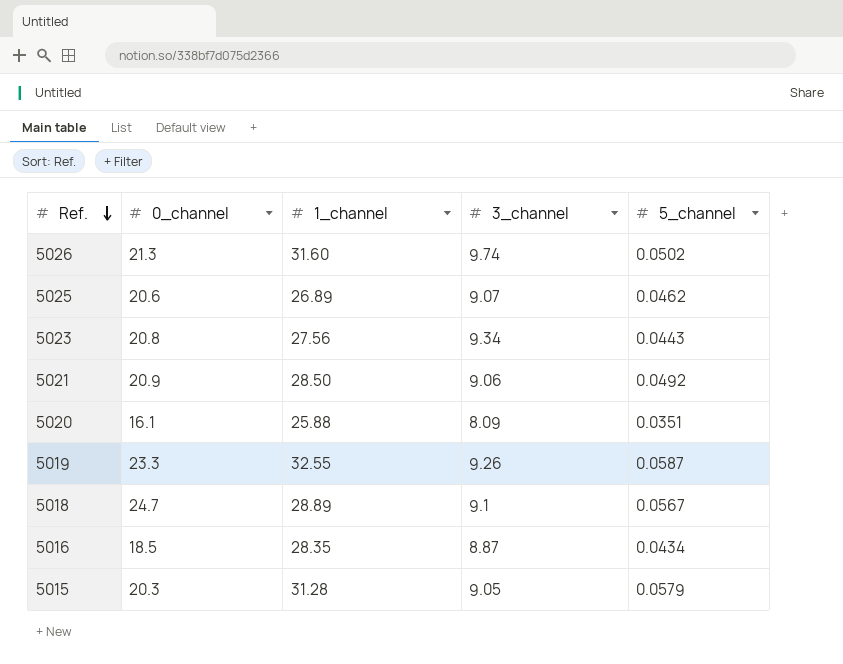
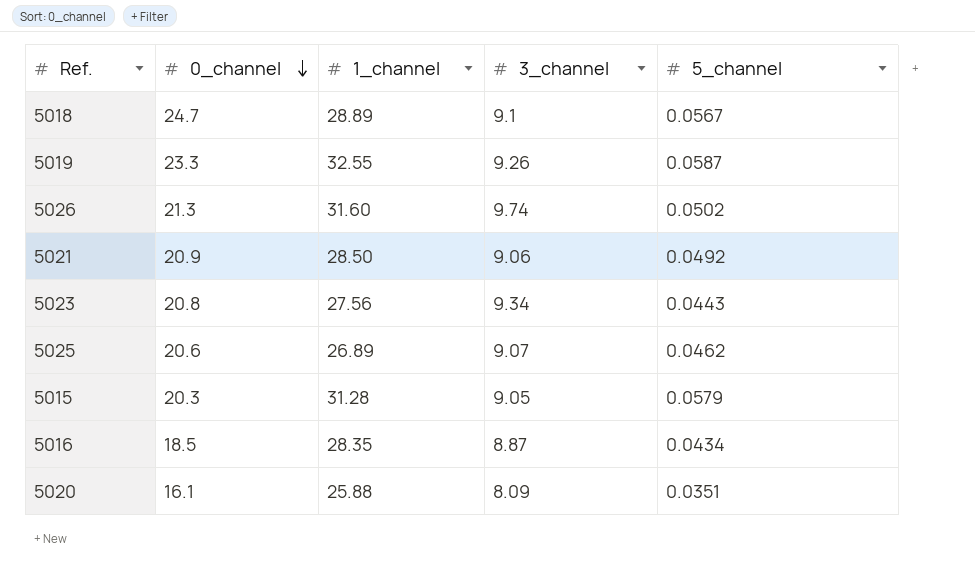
row order: Ref. descending -> 0_channel descending

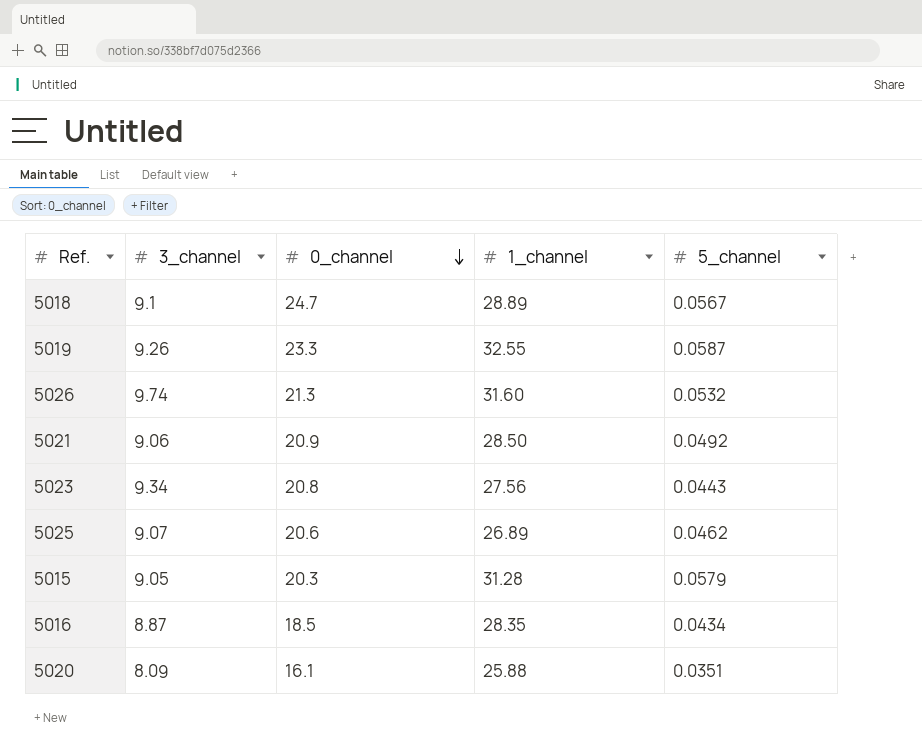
column 3_channel | position: 4 -> 2
5026 | 5_channel: 0.0502 -> 0.0532

